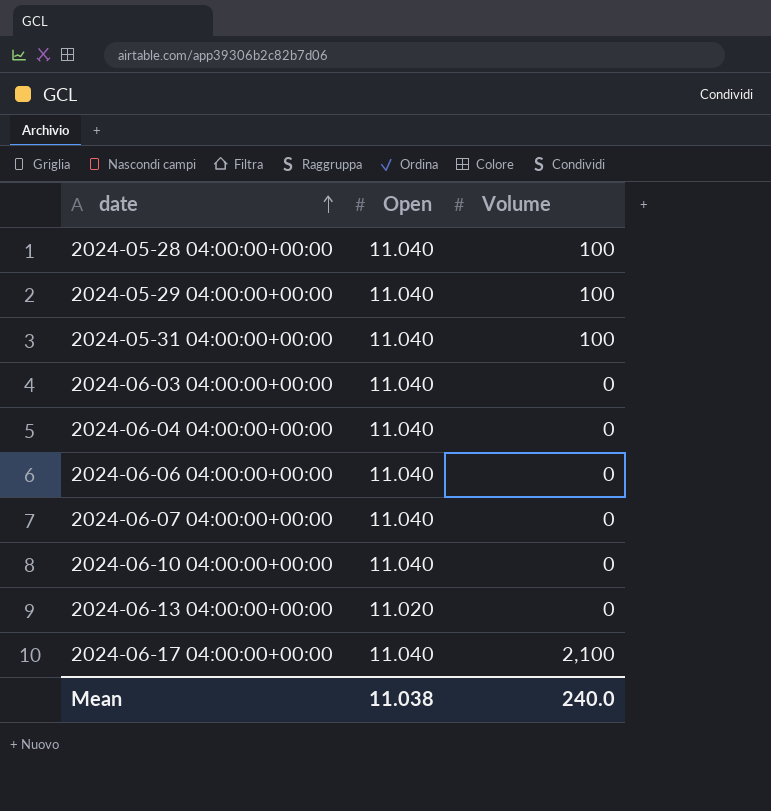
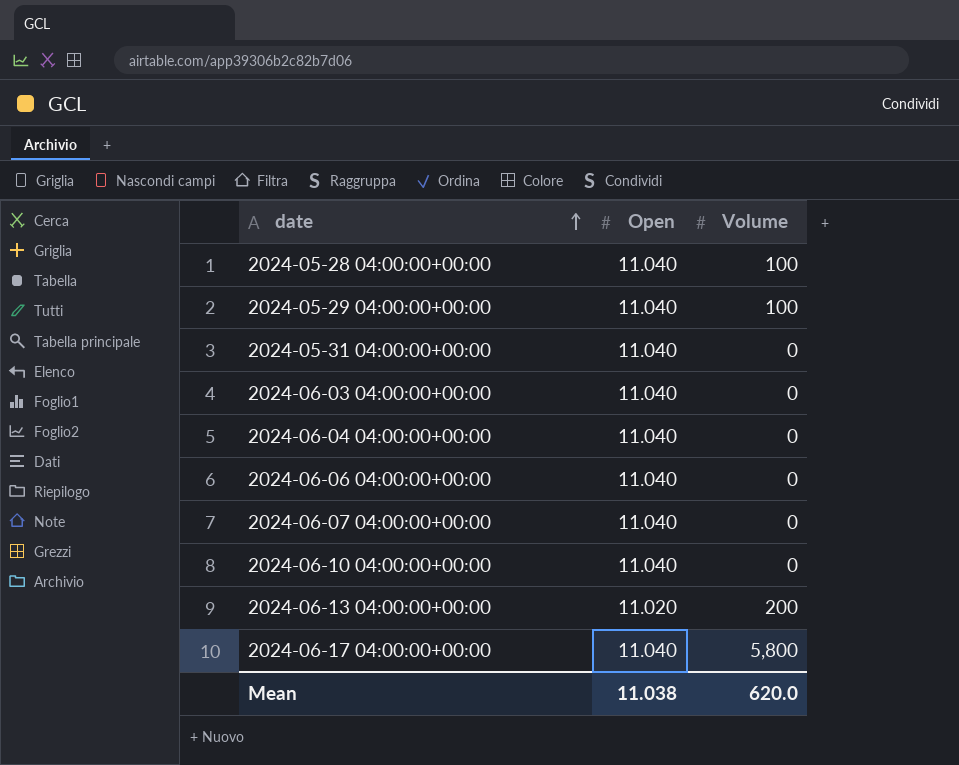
2024-05-31 04:00:00+00:00 | Volume: 100 -> 0
2024-06-13 04:00:00+00:00 | Volume: 0 -> 200
2024-06-17 04:00:00+00:00 | Volume: 2,100 -> 5,800
Mean | Volume: 240.0 -> 620.0

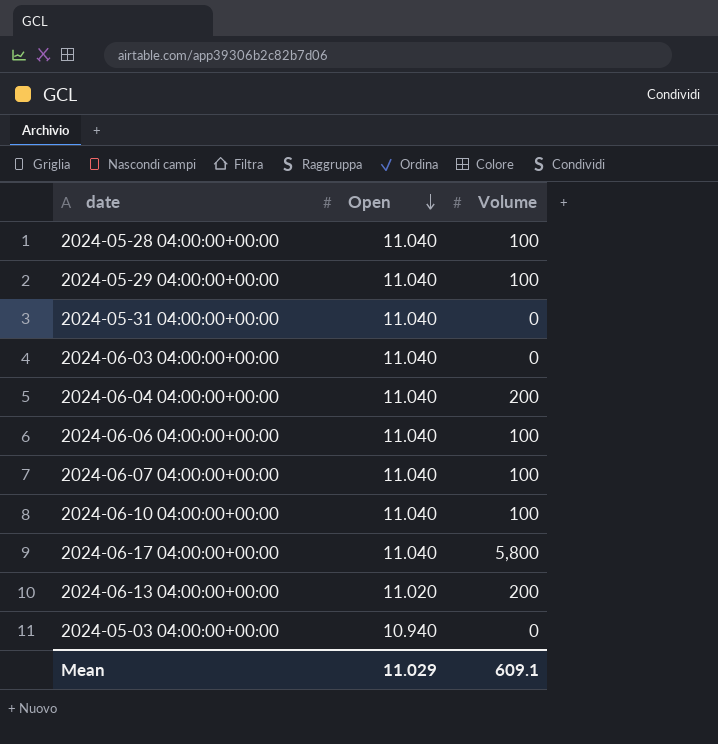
row order: date ascending -> Open descending
2024-06-04 04:00:00+00:00 | Volume: 0 -> 200
2024-06-06 04:00:00+00:00 | Volume: 0 -> 100
2024-06-07 04:00:00+00:00 | Volume: 0 -> 100
2024-06-10 04:00:00+00:00 | Volume: 0 -> 100
row 2024-05-03 04:00:00+00:00: none -> 10.940 | 0
Mean | Open: 11.038 -> 11.029
Mean | Volume: 620.0 -> 609.1

